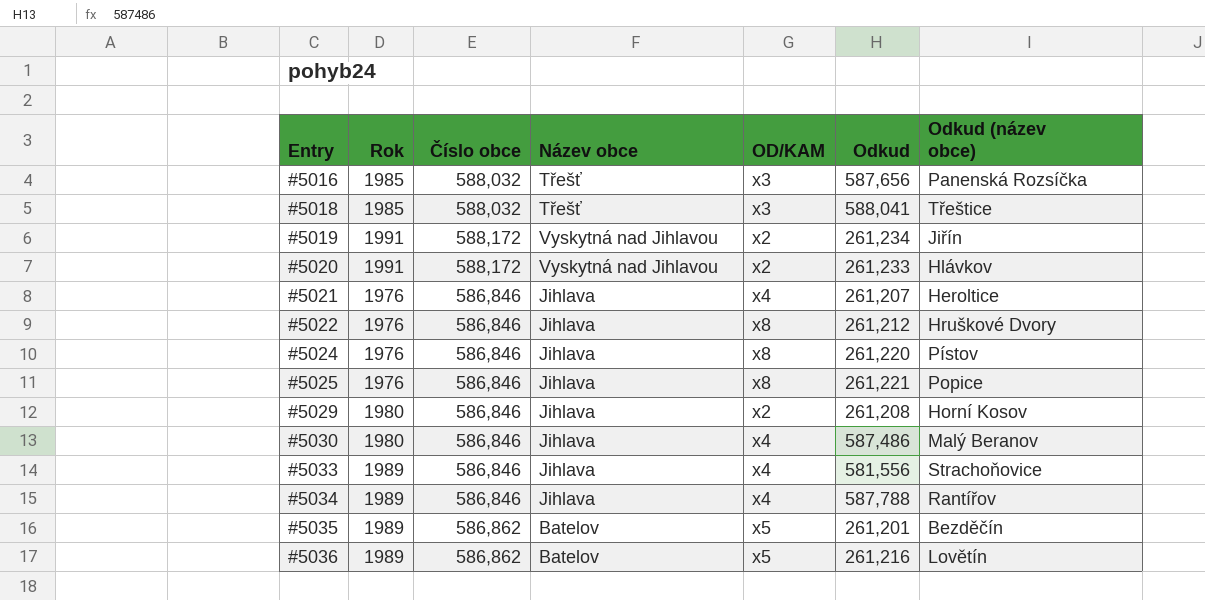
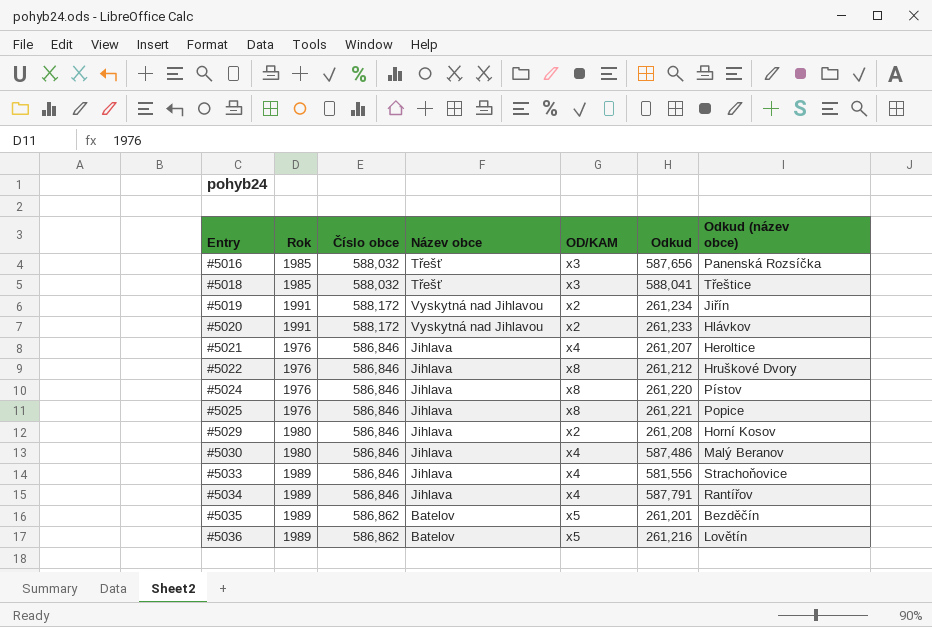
#5034 | Odkud: 587,788 -> 587,791

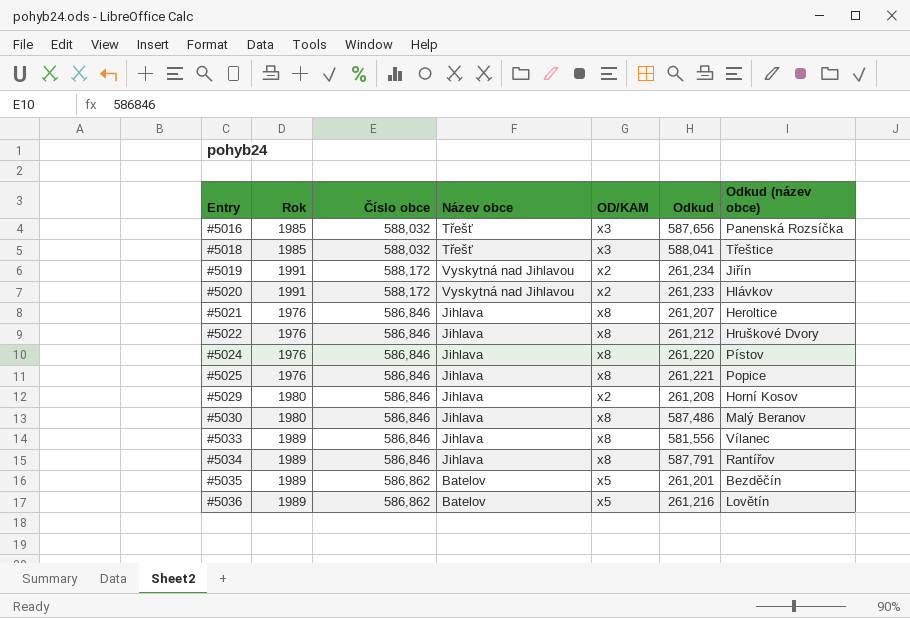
#5021 | OD/KAM: x4 -> x8
#5030 | OD/KAM: x4 -> x8
#5033 | OD/KAM: x4 -> x8
#5033 | Odkud (název obce): Strachoňovice -> Vílanec
#5034 | OD/KAM: x4 -> x8

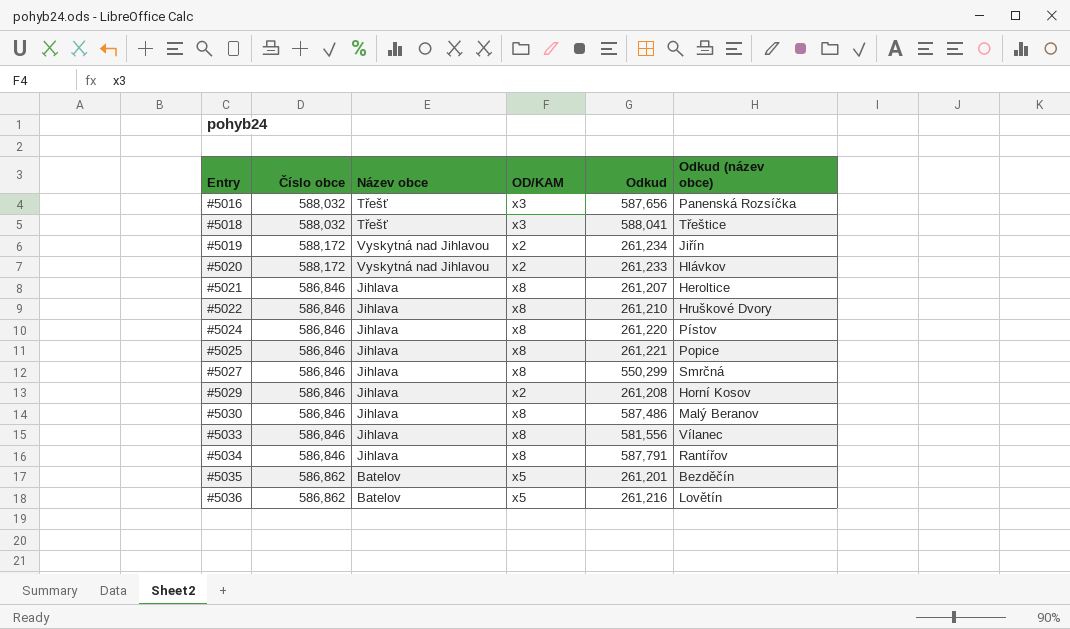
column Rok | position: 2 -> none
#5022 | Odkud: 261,212 -> 261,210
row #5027: none -> 586,846 | Jihlava | x8 | 550,299 | Smrčná

